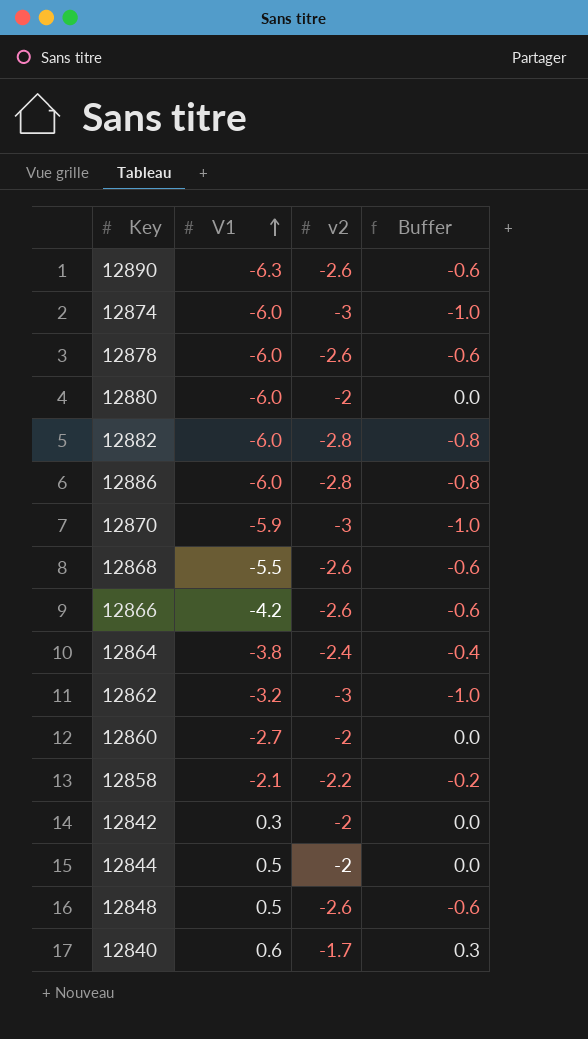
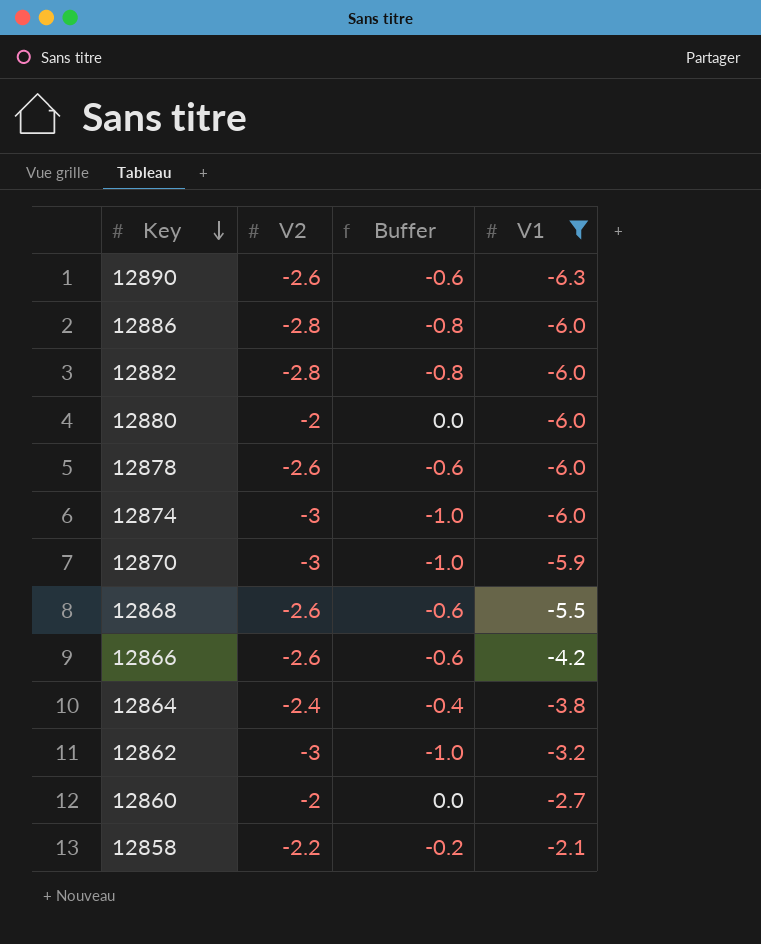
filter: none -> V1 <= -2.1
row order: V1 ascending -> Key descending
column name: v2 -> V2
column V1 | position: 2 -> 4

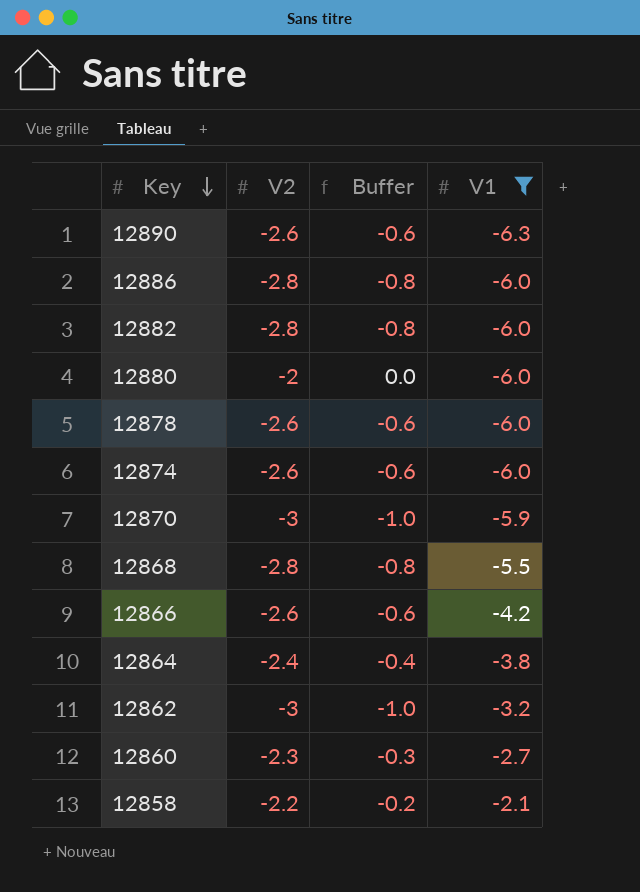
12874 | V2: -3 -> -2.6
12874 | Buffer: -1.0 -> -0.6
12868 | V2: -2.6 -> -2.8
12868 | Buffer: -0.6 -> -0.8
12860 | V2: -2 -> -2.3
12860 | Buffer: 0.0 -> -0.3

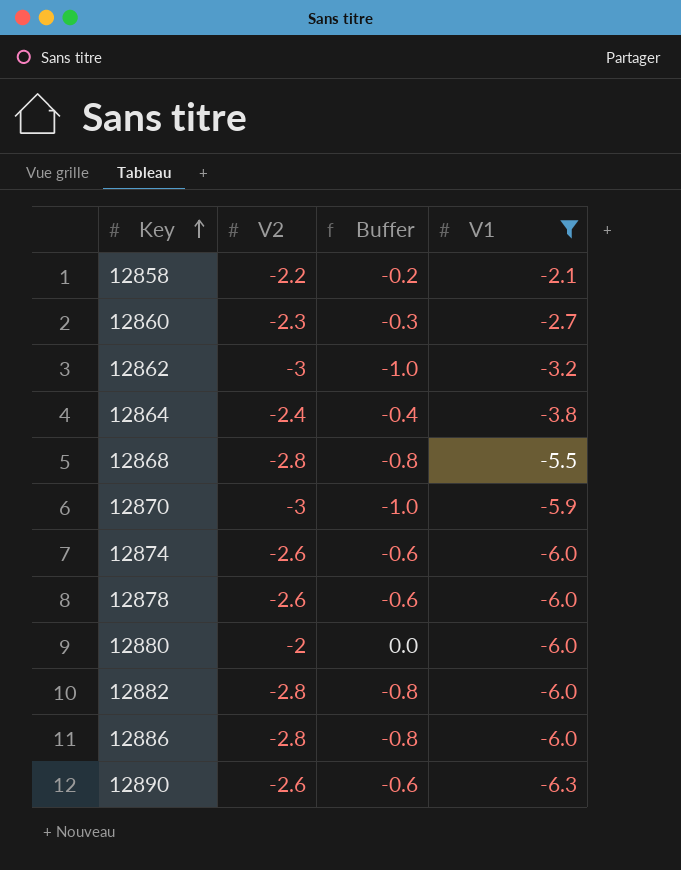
row order: Key descending -> Key ascending
row 12866: -2.6 | -0.6 | -4.2 -> none

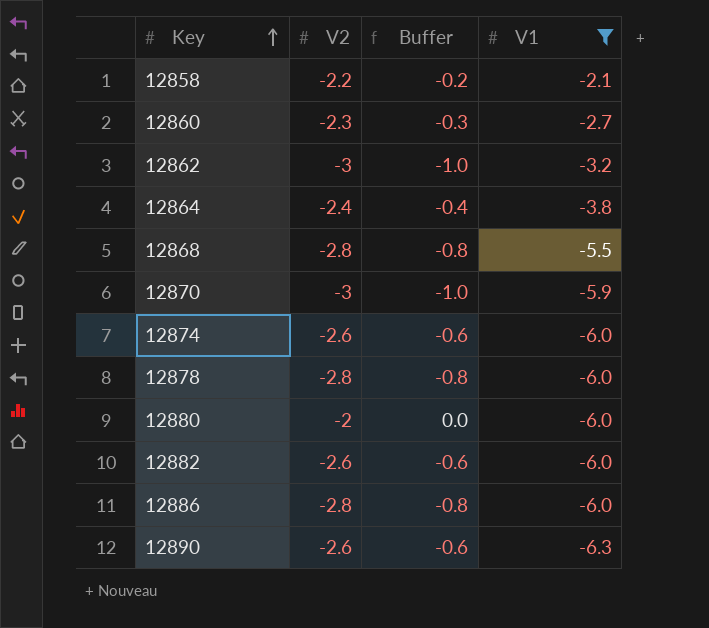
12878 | V2: -2.6 -> -2.8
12878 | Buffer: -0.6 -> -0.8
12882 | V2: -2.8 -> -2.6
12882 | Buffer: -0.8 -> -0.6

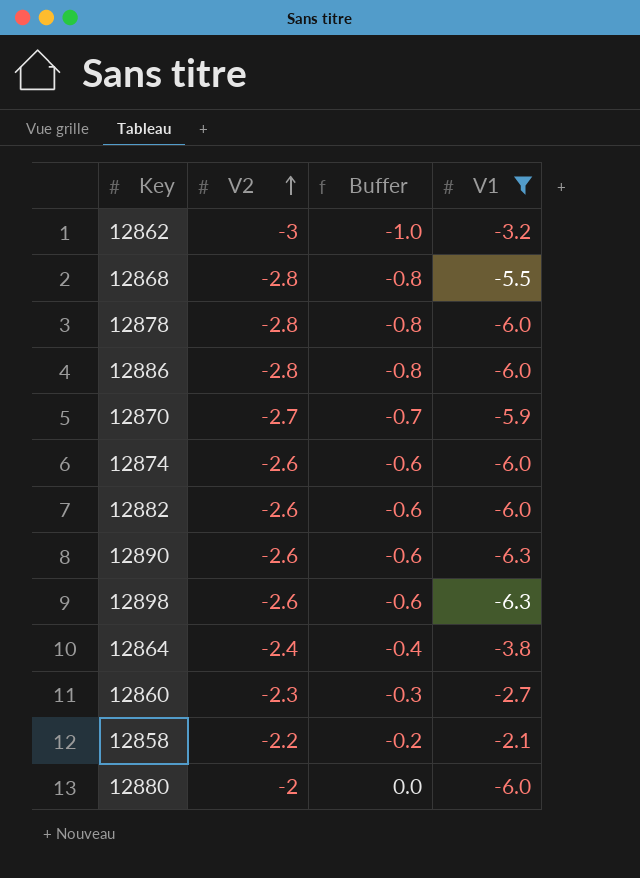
row order: Key ascending -> V2 ascending
12870 | V2: -3 -> -2.7
12870 | Buffer: -1.0 -> -0.7
row 12898: none -> -2.6 | -0.6 | -6.3

